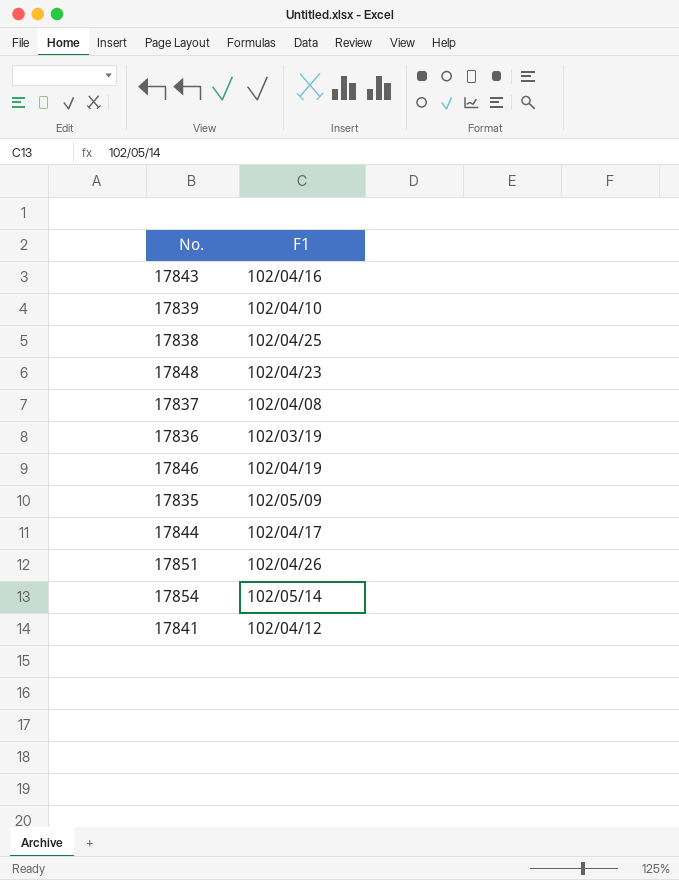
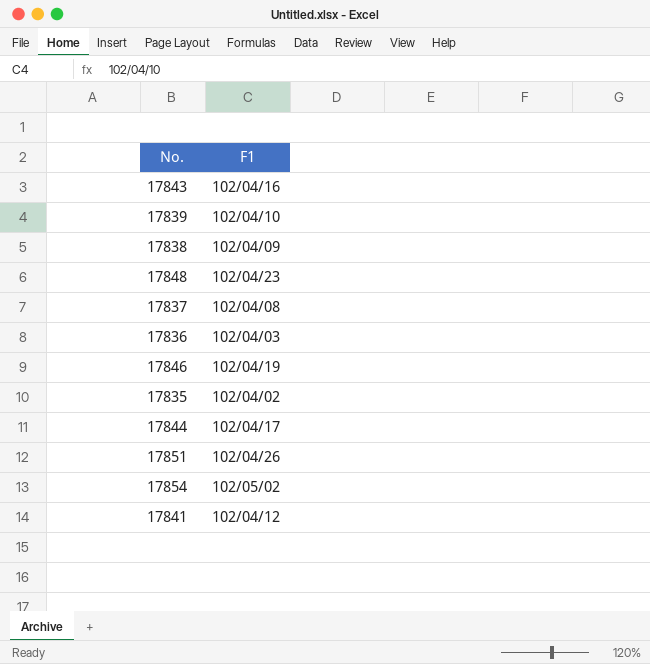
17838 | F1: 102/04/25 -> 102/04/09
17836 | F1: 102/03/19 -> 102/04/03
17835 | F1: 102/05/09 -> 102/04/02
17854 | F1: 102/05/14 -> 102/05/02

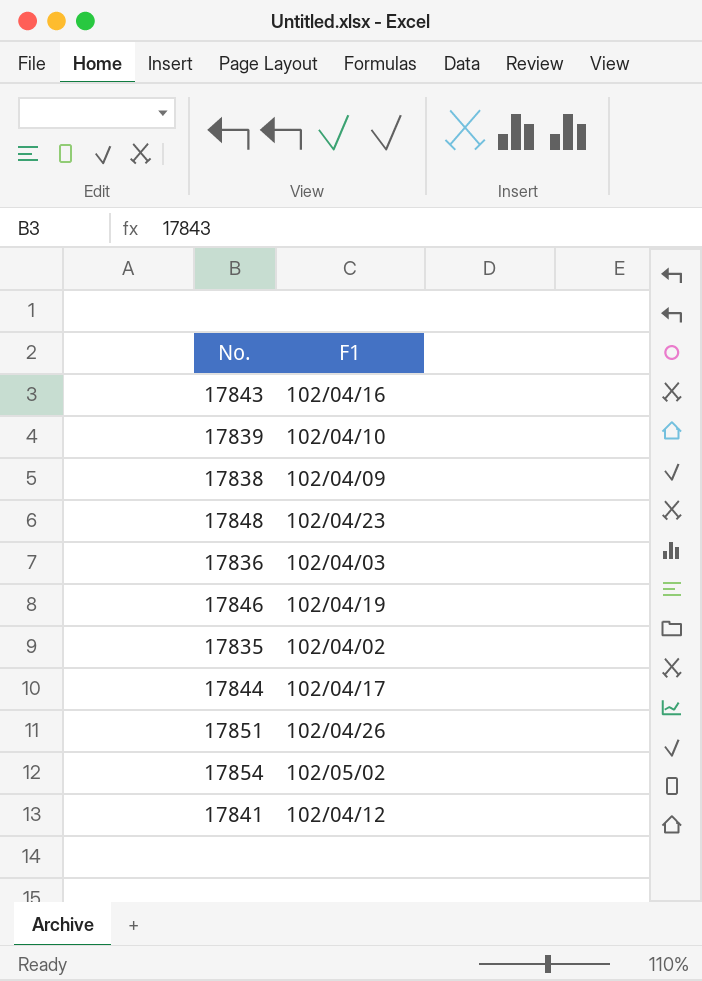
row 17837: 102/04/08 -> none

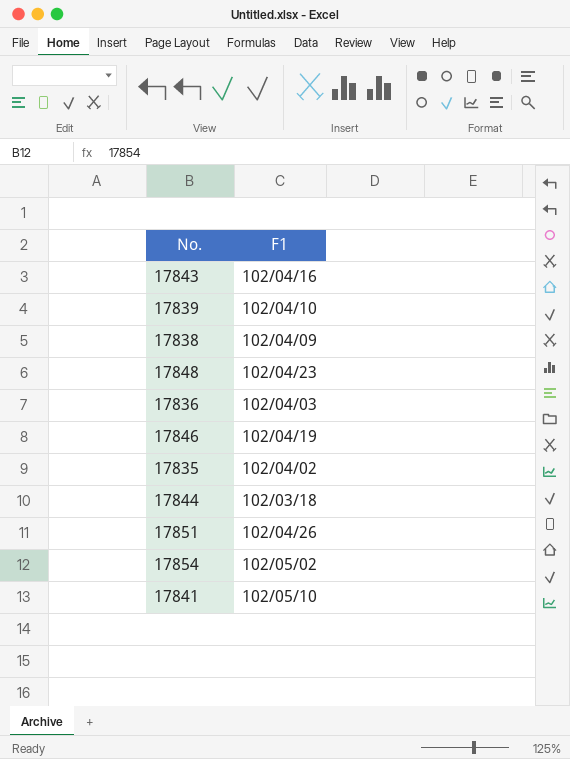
17844 | F1: 102/04/17 -> 102/03/18
17841 | F1: 102/04/12 -> 102/05/10

